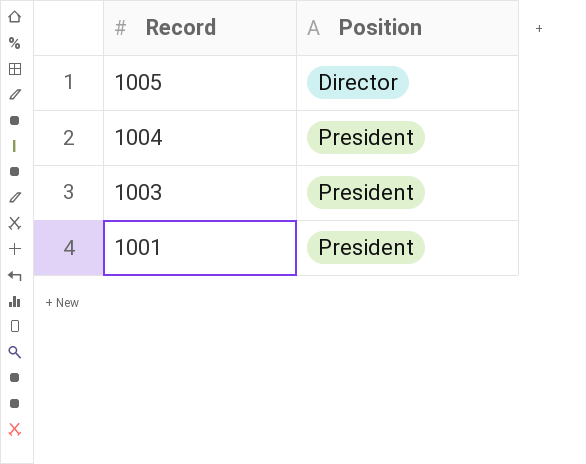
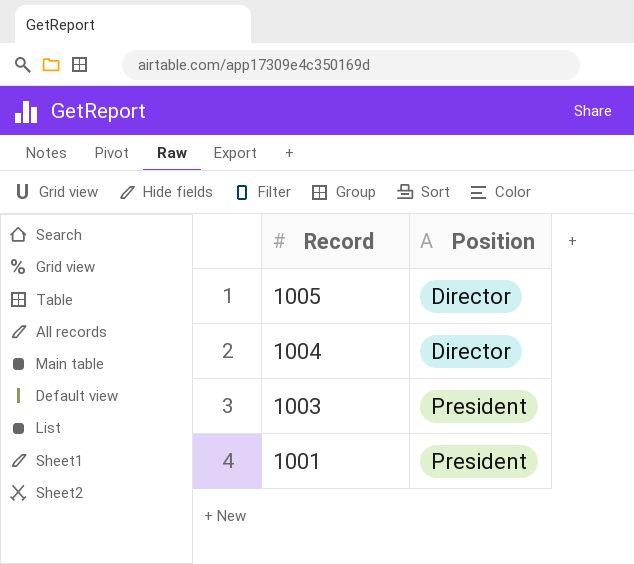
1004 | Position: President -> Director

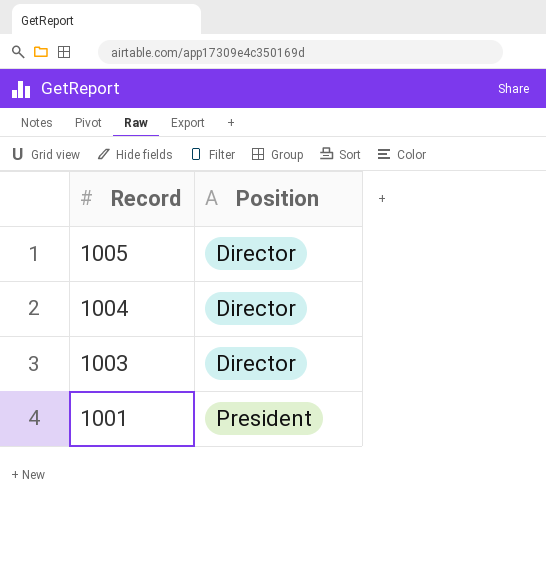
1003 | Position: President -> Director

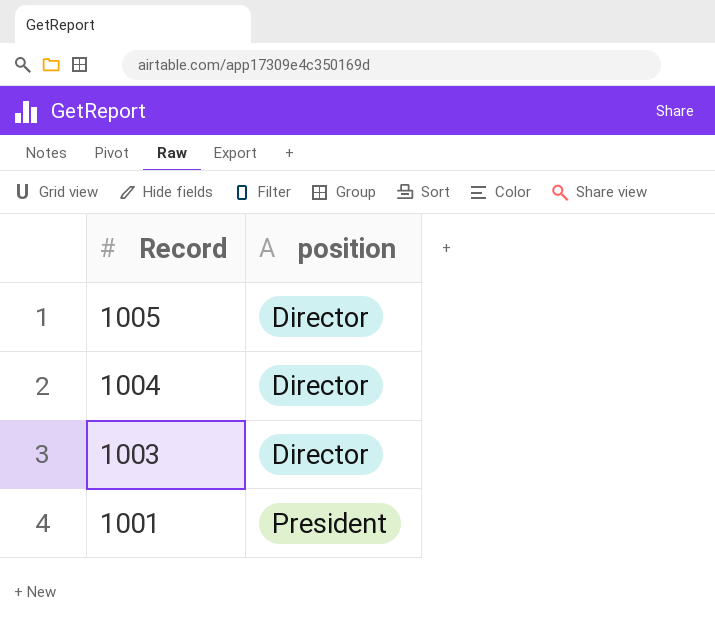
column name: Position -> position

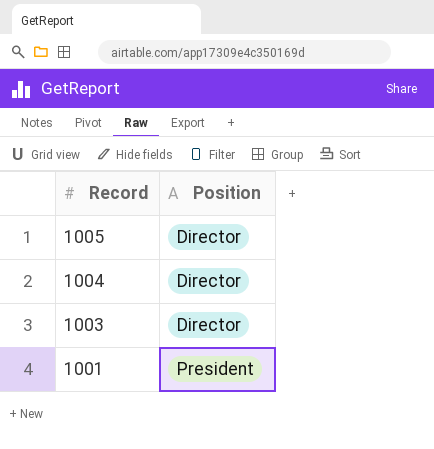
column name: position -> Position

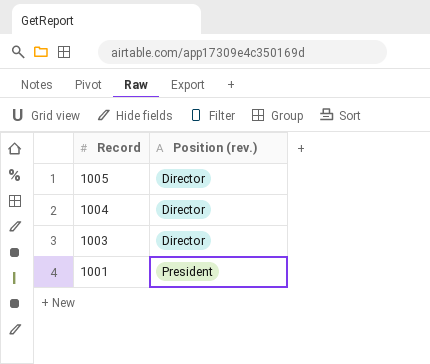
column name: Position -> Position (rev.)

